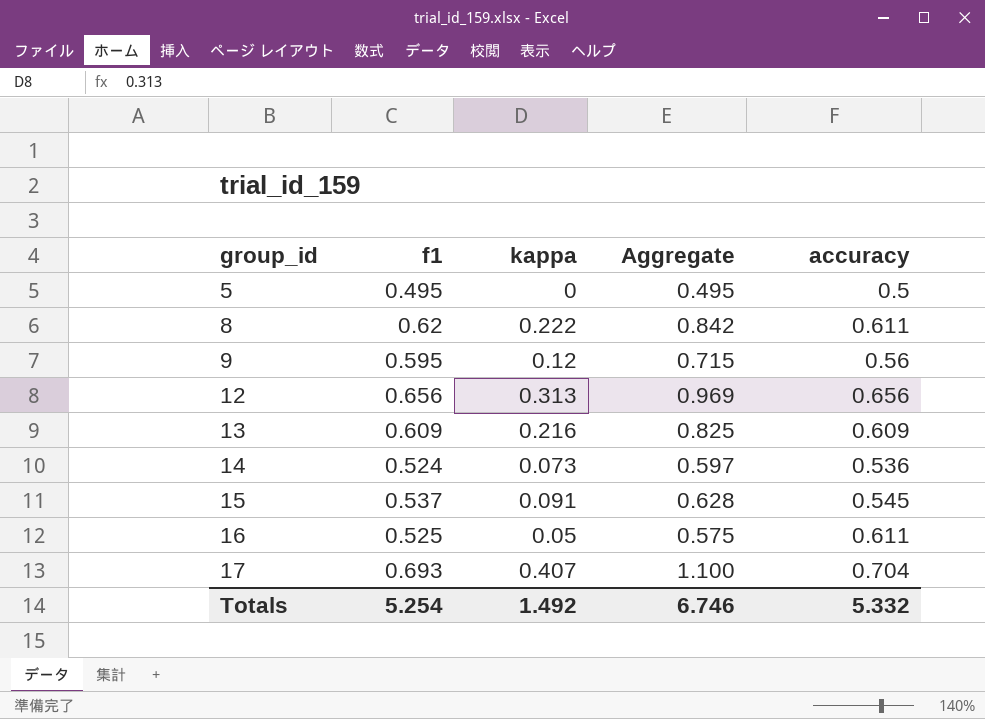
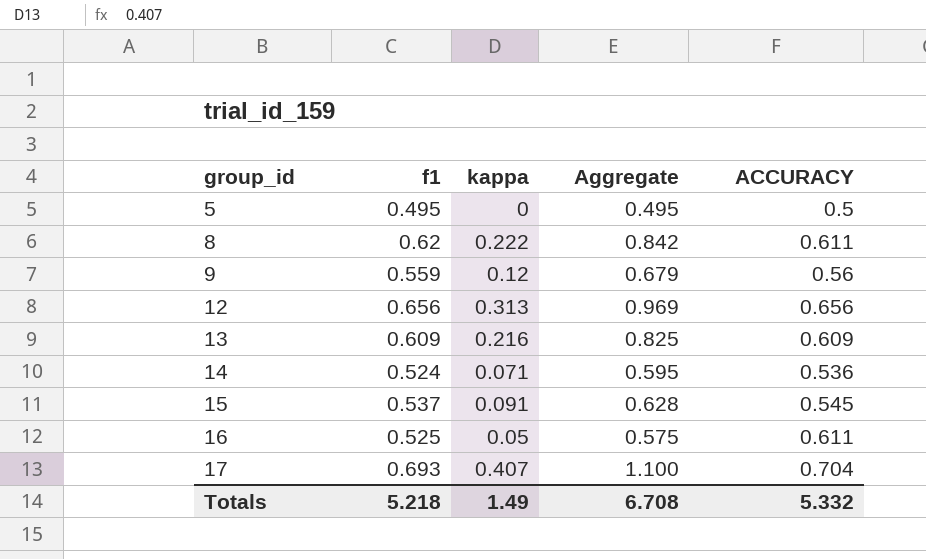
column name: accuracy -> ACCURACY
9 | f1: 0.595 -> 0.559
9 | Aggregate: 0.715 -> 0.679
14 | kappa: 0.073 -> 0.071
14 | Aggregate: 0.597 -> 0.595
Totals | f1: 5.254 -> 5.218
Totals | kappa: 1.492 -> 1.49
Totals | Aggregate: 6.746 -> 6.708

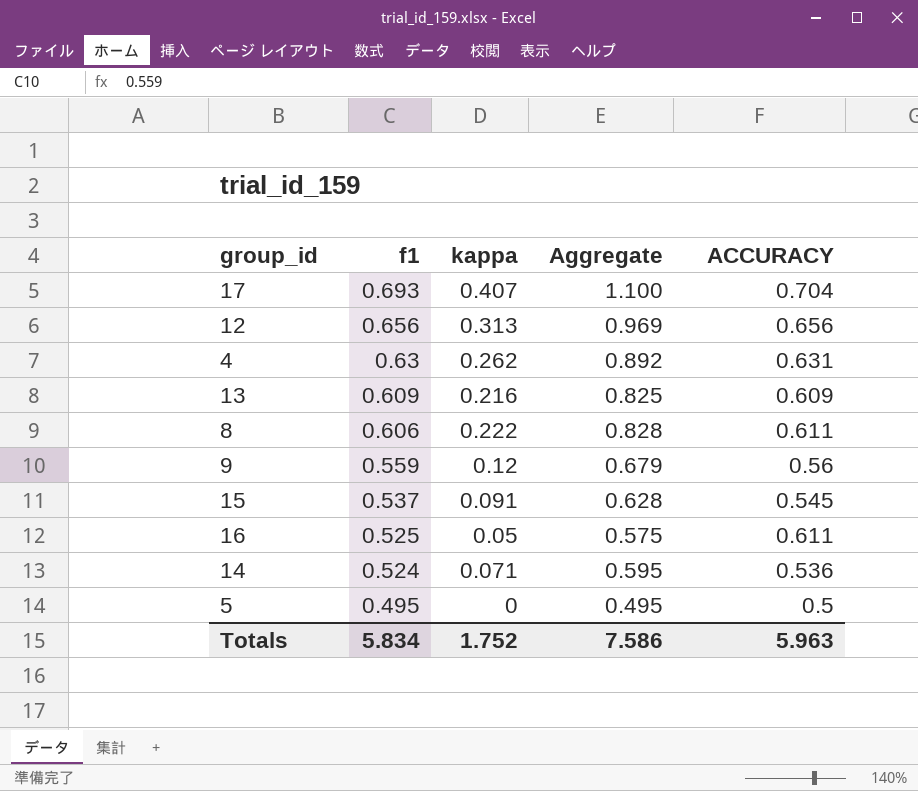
row order: group_id ascending -> f1 descending
row 4: none -> 0.63 | 0.262 | 0.892 | 0.631
8 | f1: 0.62 -> 0.606
8 | Aggregate: 0.842 -> 0.828
Totals | f1: 5.218 -> 5.834
Totals | kappa: 1.49 -> 1.752
Totals | Aggregate: 6.708 -> 7.586
Totals | ACCURACY: 5.332 -> 5.963

